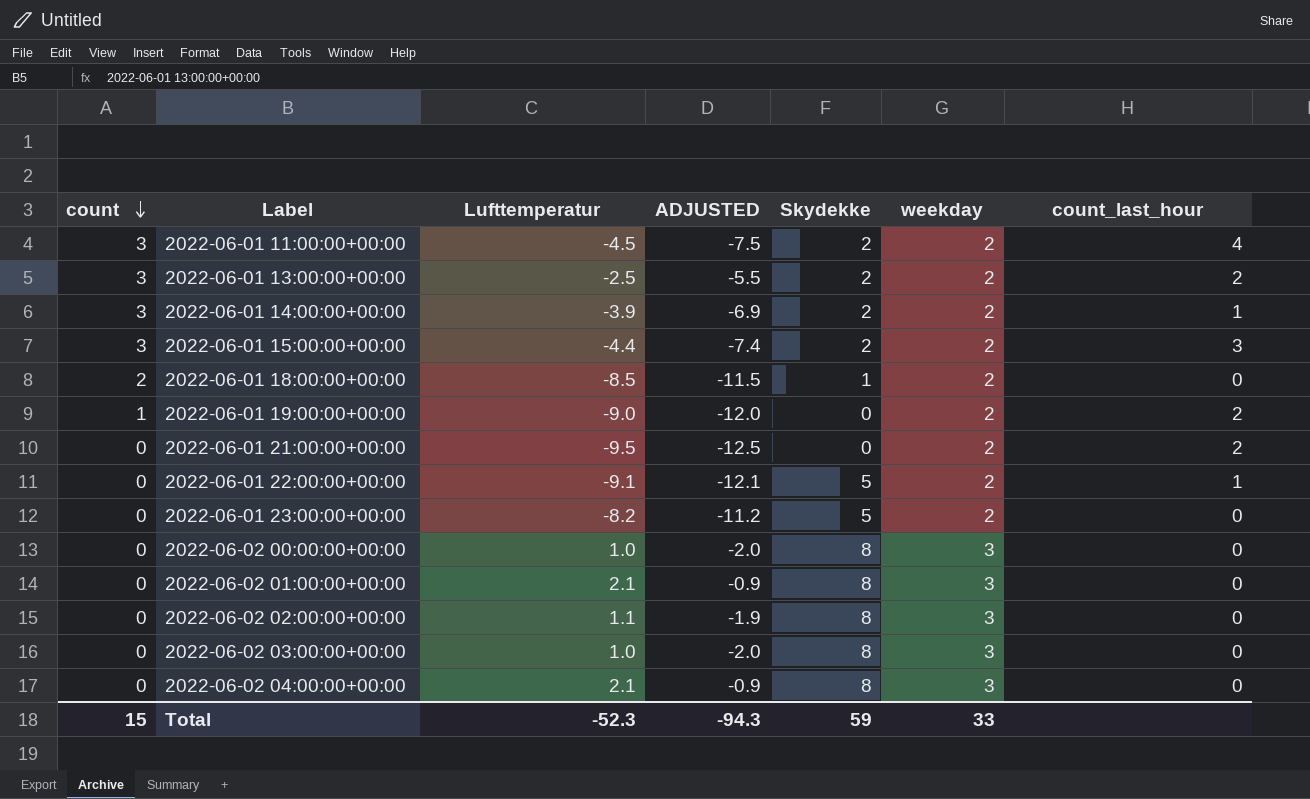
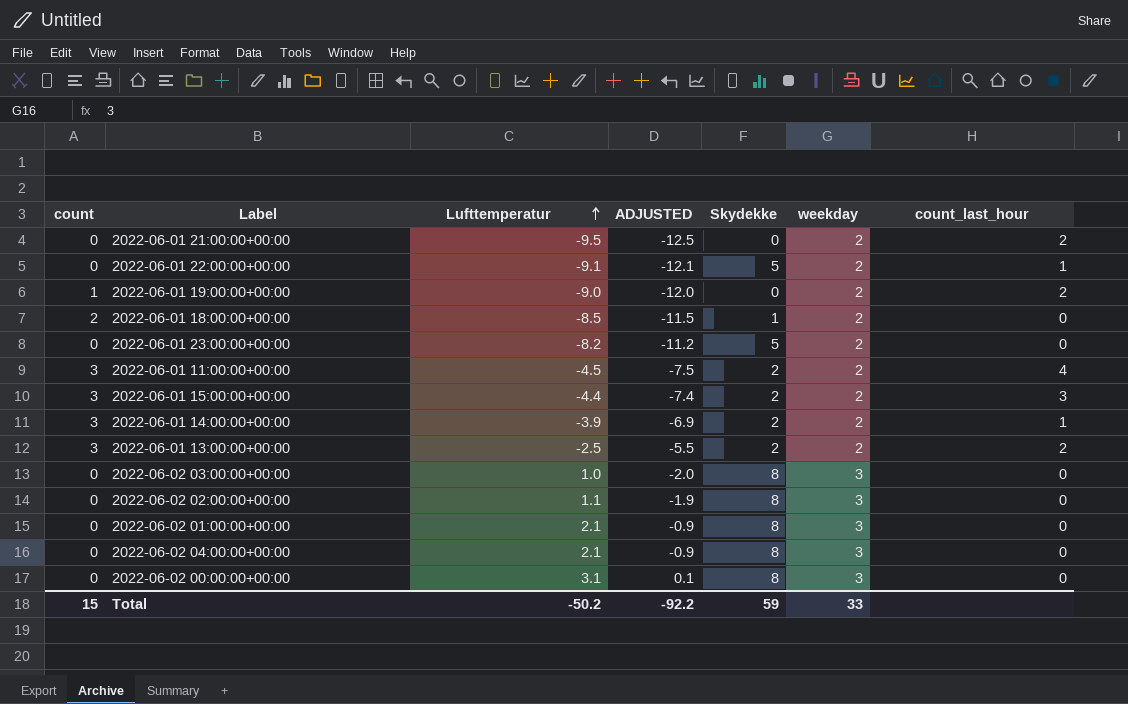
row order: count descending -> Lufttemperatur ascending
2022-06-02 00:00:00+00:00 | Lufttemperatur: 1.0 -> 3.1
2022-06-02 00:00:00+00:00 | ADJUSTED: -2.0 -> 0.1
Total | Lufttemperatur: -52.3 -> -50.2
Total | ADJUSTED: -94.3 -> -92.2

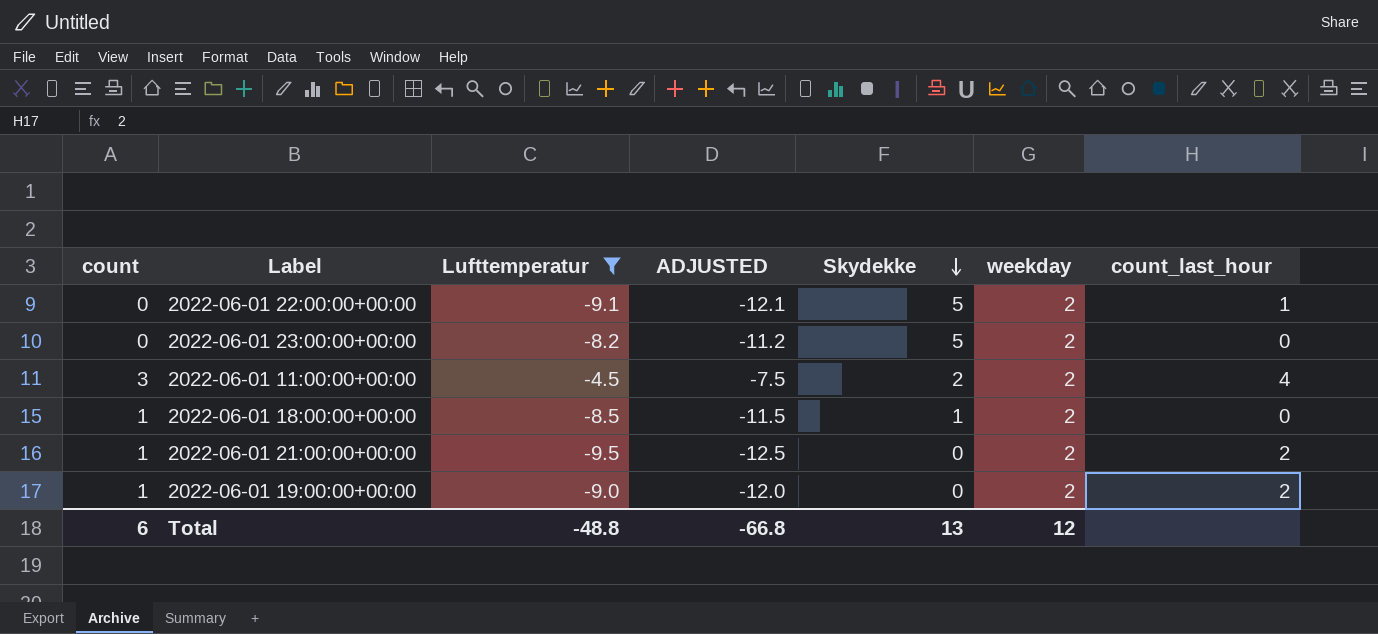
filter: none -> Lufttemperatur <= -4.5
row order: Lufttemperatur ascending -> Skydekke descending
2022-06-01 18:00:00+00:00 | count: 2 -> 1
2022-06-01 21:00:00+00:00 | count: 0 -> 1
Total | count: 15 -> 6
Total | Lufttemperatur: -50.2 -> -48.8
Total | ADJUSTED: -92.2 -> -66.8
Total | Skydekke: 59 -> 13
Total | weekday: 33 -> 12

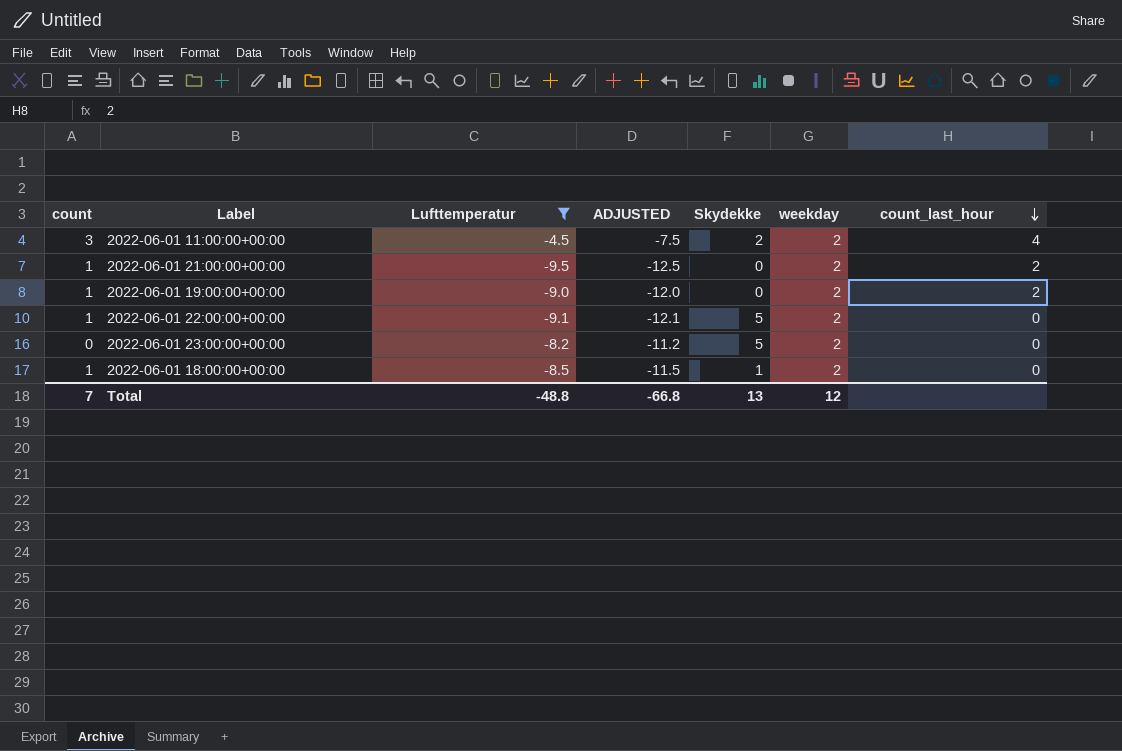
row order: Skydekke descending -> count_last_hour descending
2022-06-01 22:00:00+00:00 | count: 0 -> 1
2022-06-01 22:00:00+00:00 | count_last_hour: 1 -> 0
Total | count: 6 -> 7

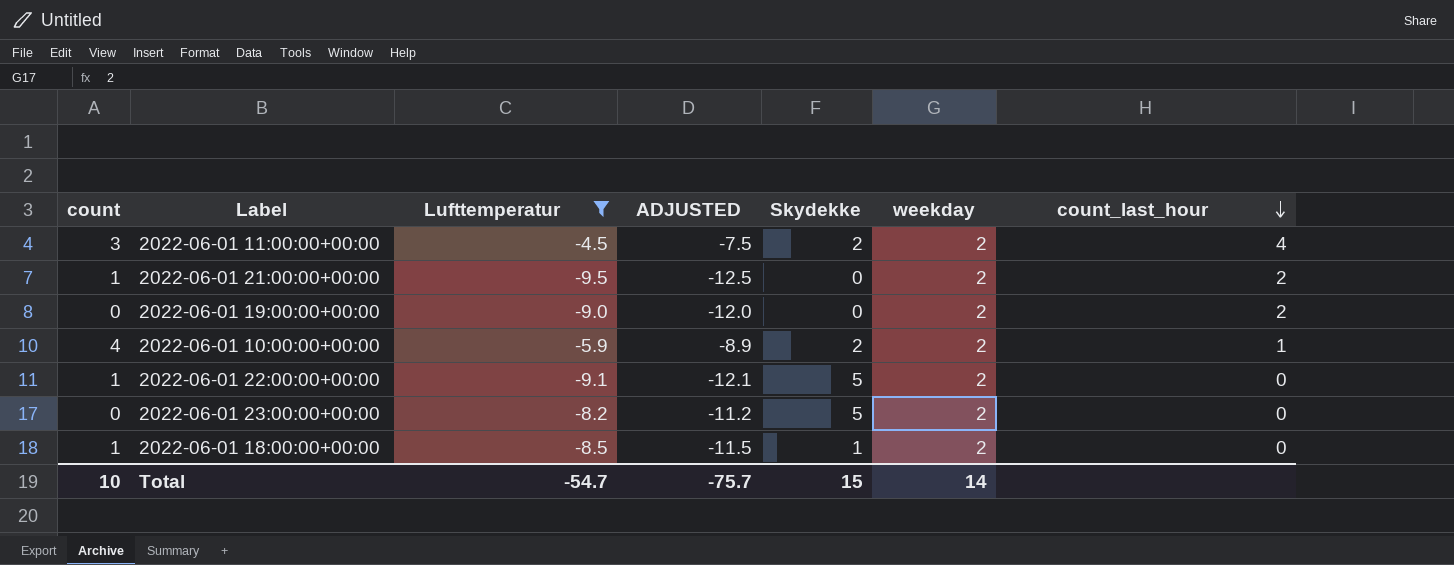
2022-06-01 19:00:00+00:00 | count: 1 -> 0
row 2022-06-01 10:00:00+00:00: none -> 4 | -5.9 | -8.9 | 2 | 2 | 1
Total | count: 7 -> 10
Total | Lufttemperatur: -48.8 -> -54.7
Total | ADJUSTED: -66.8 -> -75.7
Total | Skydekke: 13 -> 15
Total | weekday: 12 -> 14

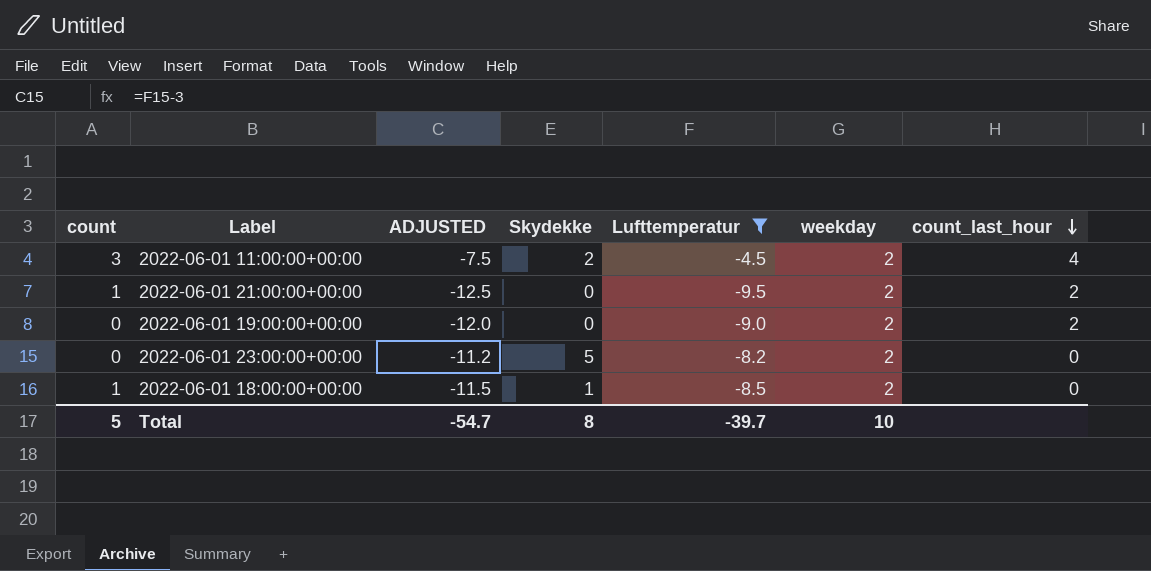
column Lufttemperatur | position: 3 -> 5
row 2022-06-01 10:00:00+00:00: 4 | -5.9 | -8.9 | 2 | 2 | 1 -> none
row 2022-06-01 22:00:00+00:00: 1 | -9.1 | -12.1 | 5 | 2 | 0 -> none
Total | count: 10 -> 5
Total | ADJUSTED: -75.7 -> -54.7
Total | Skydekke: 15 -> 8
Total | Lufttemperatur: -54.7 -> -39.7
Total | weekday: 14 -> 10

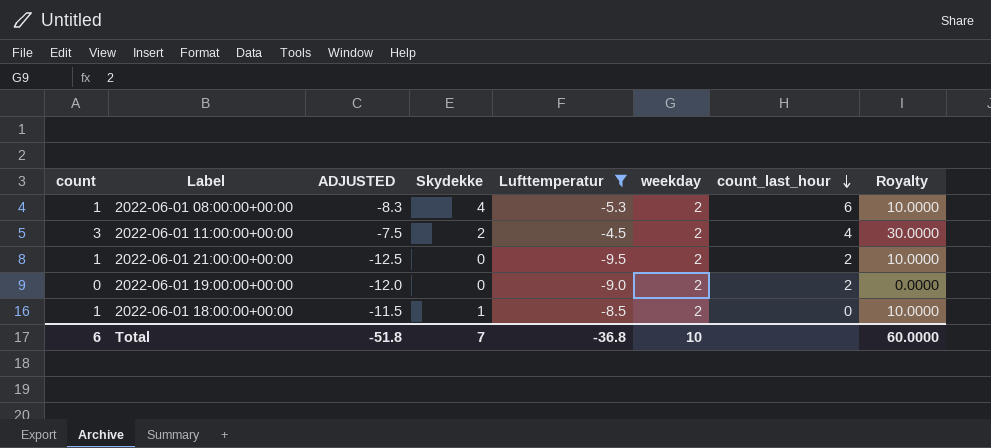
column Royalty | formula: none -> [count] * 10
row 2022-06-01 23:00:00+00:00: 0 | -11.2 | 5 | -8.2 | 2 | 0 -> none
row 2022-06-01 08:00:00+00:00: none -> 1 | -8.3 | 4 | -5.3 | 2 | 6 | 10.0000
Total | count: 5 -> 6
Total | ADJUSTED: -54.7 -> -51.8
Total | Skydekke: 8 -> 7
Total | Lufttemperatur: -39.7 -> -36.8

